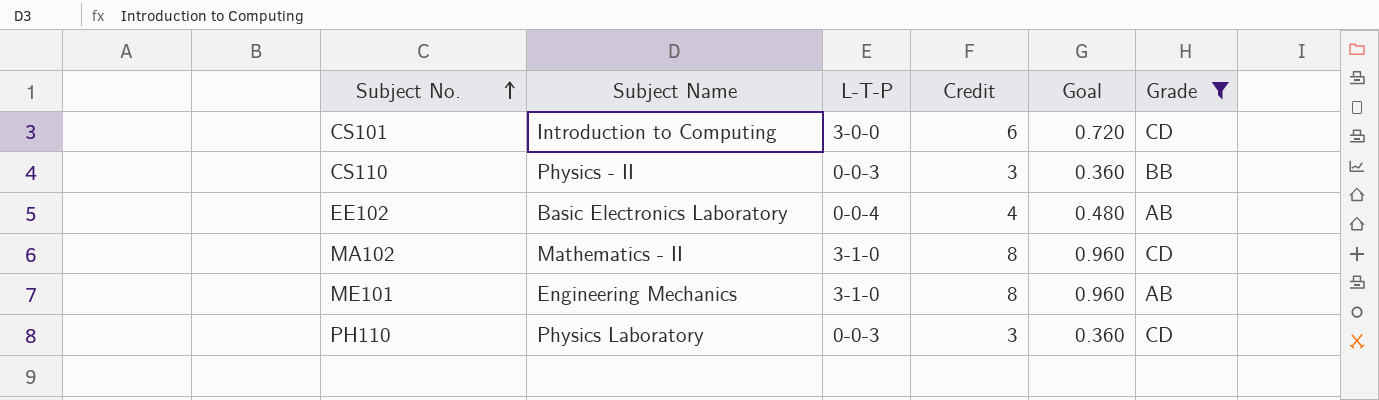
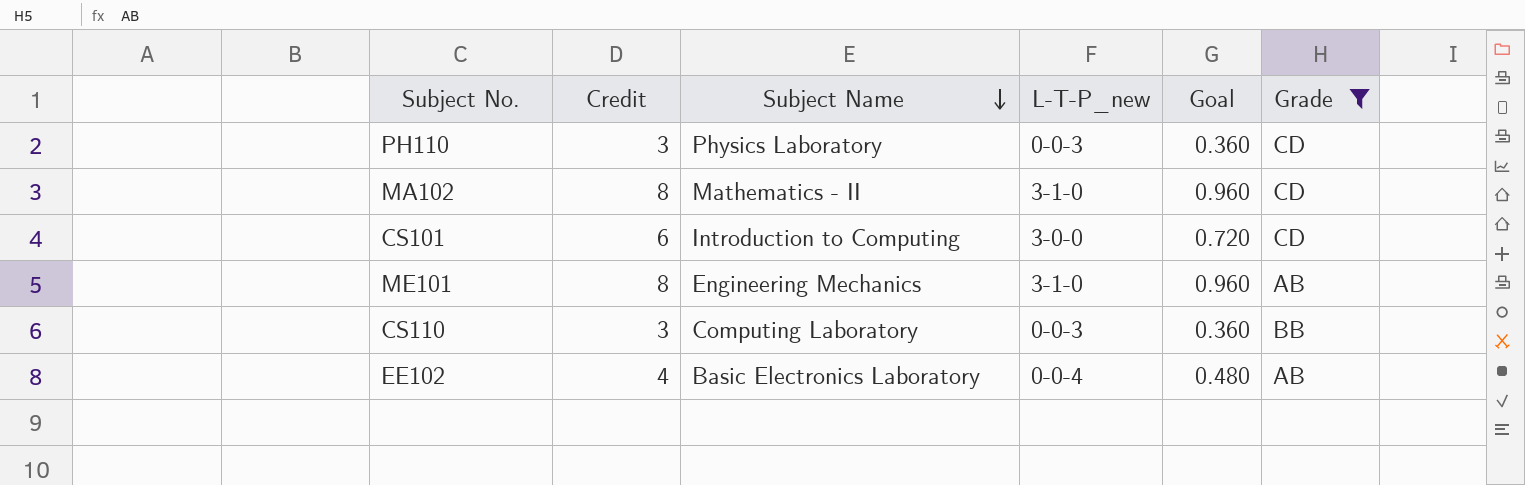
row order: Subject No. ascending -> Subject Name descending
column Credit | position: 4 -> 2
column name: L-T-P -> L-T-P_new
CS110 | Subject Name: Physics - II -> Computing Laboratory

